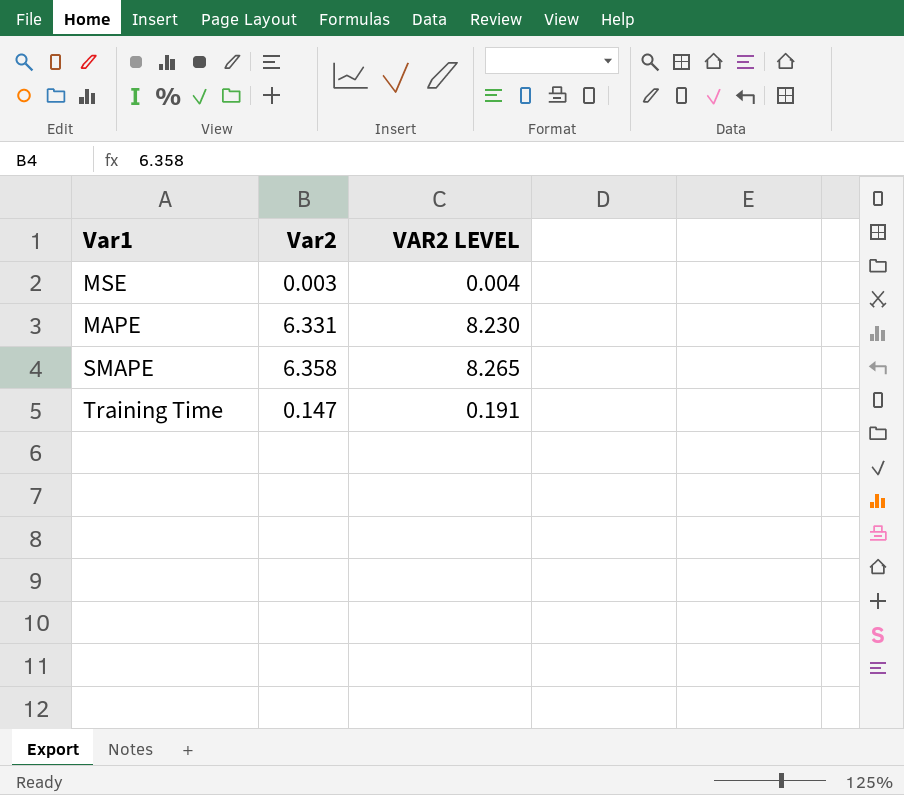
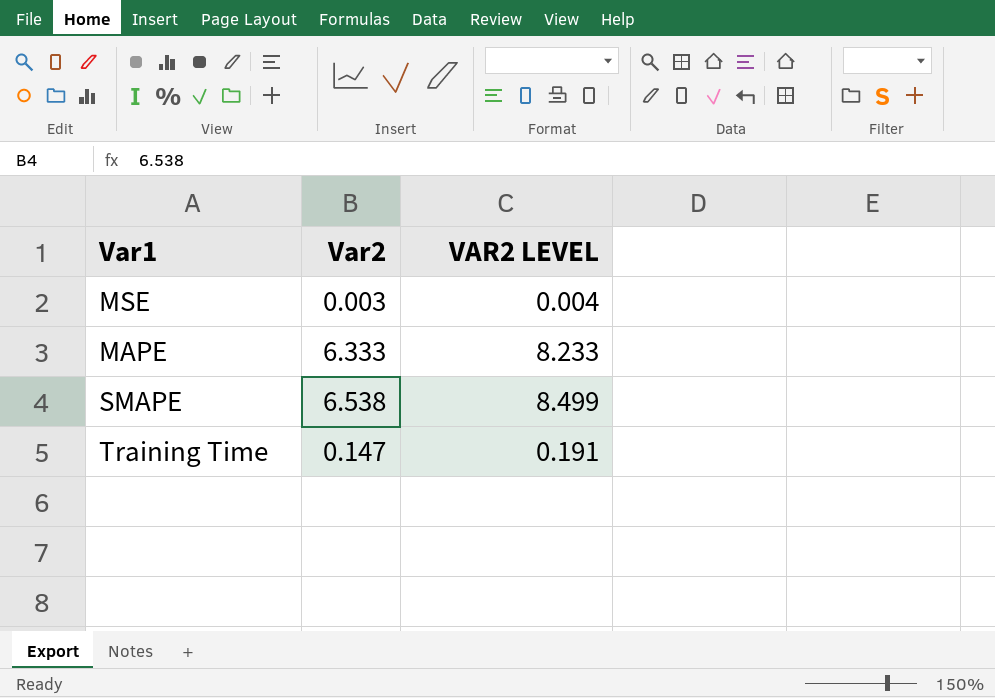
MAPE | Var2: 6.331 -> 6.333
MAPE | VAR2 LEVEL: 8.230 -> 8.233
SMAPE | Var2: 6.358 -> 6.538
SMAPE | VAR2 LEVEL: 8.265 -> 8.499

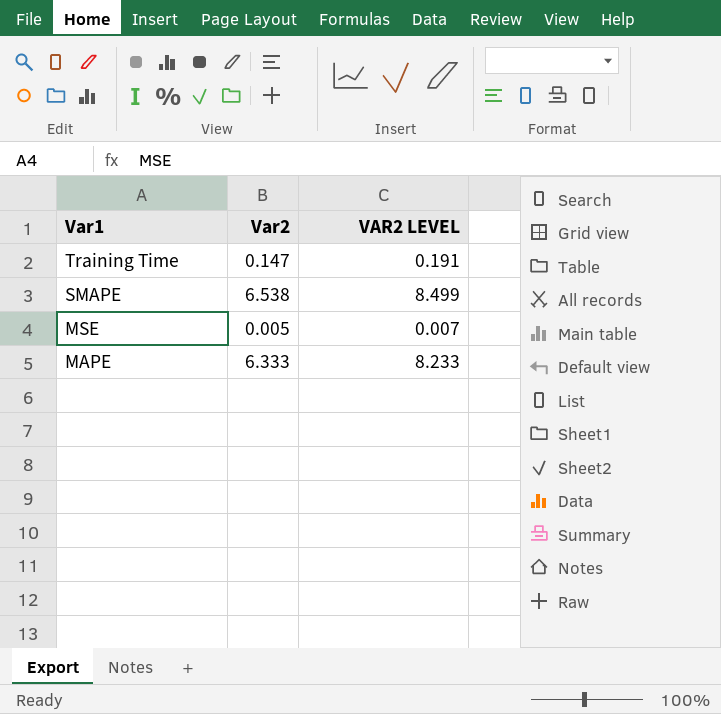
row order: none -> Var1 descending
MSE | Var2: 0.003 -> 0.005
MSE | VAR2 LEVEL: 0.004 -> 0.007

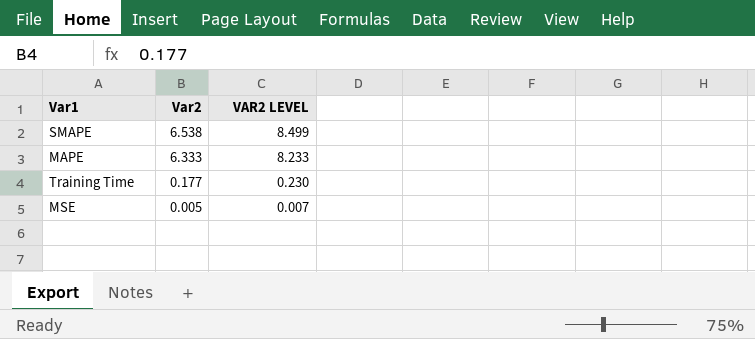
row order: Var1 descending -> Var2 descending
Training Time | Var2: 0.147 -> 0.177
Training Time | VAR2 LEVEL: 0.191 -> 0.230

